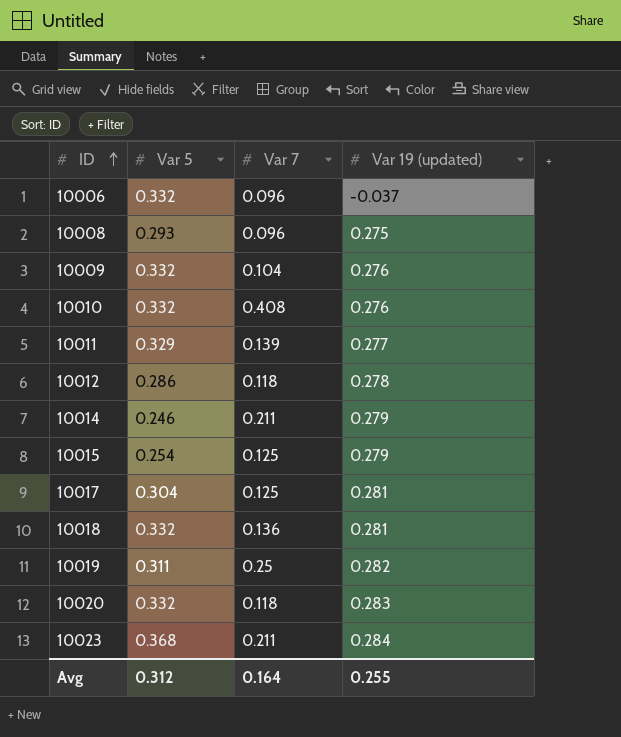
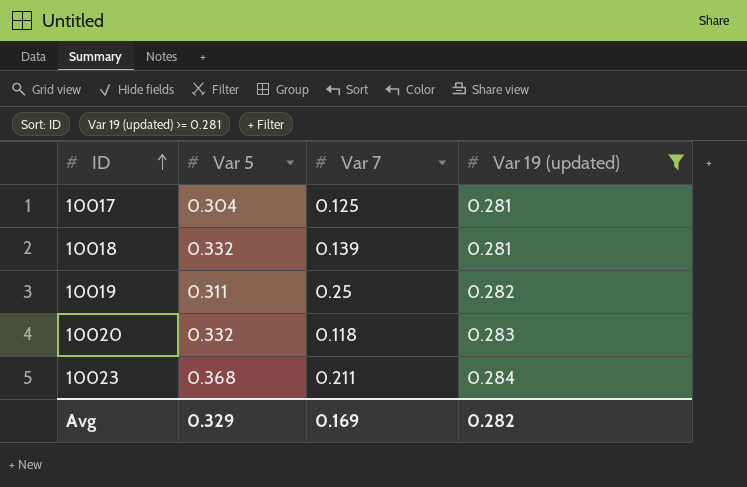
filter: none -> Var 19 (updated) >= 0.281
10018 | Var 7: 0.136 -> 0.139
Avg | Var 5: 0.312 -> 0.329
Avg | Var 7: 0.164 -> 0.169
Avg | Var 19 (updated): 0.255 -> 0.282

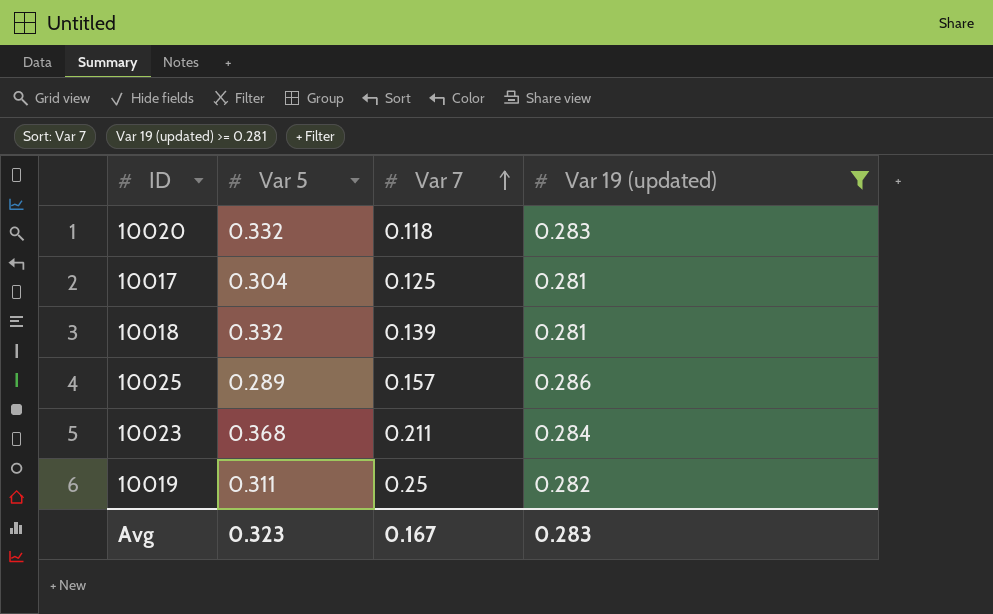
row order: ID ascending -> Var 7 ascending
row 10025: none -> 0.289 | 0.157 | 0.286
Avg | Var 5: 0.329 -> 0.323
Avg | Var 7: 0.169 -> 0.167
Avg | Var 19 (updated): 0.282 -> 0.283

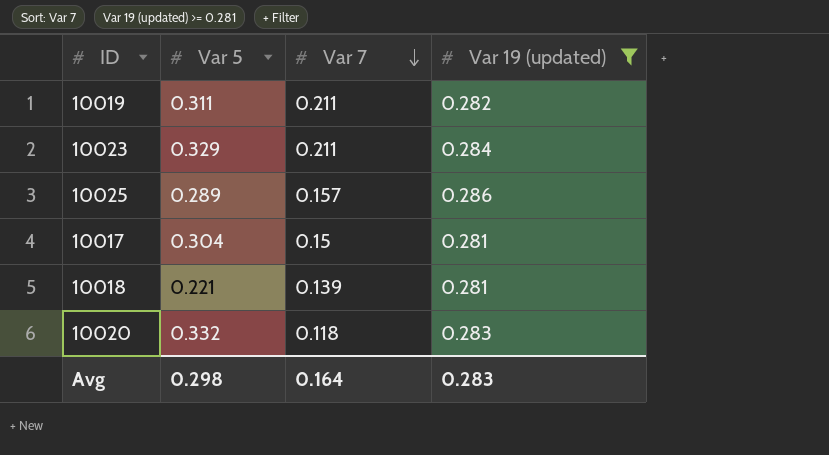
row order: Var 7 ascending -> Var 7 descending
10019 | Var 7: 0.25 -> 0.211
10023 | Var 5: 0.368 -> 0.329
10017 | Var 7: 0.125 -> 0.15
10018 | Var 5: 0.332 -> 0.221
Avg | Var 5: 0.323 -> 0.298
Avg | Var 7: 0.167 -> 0.164

